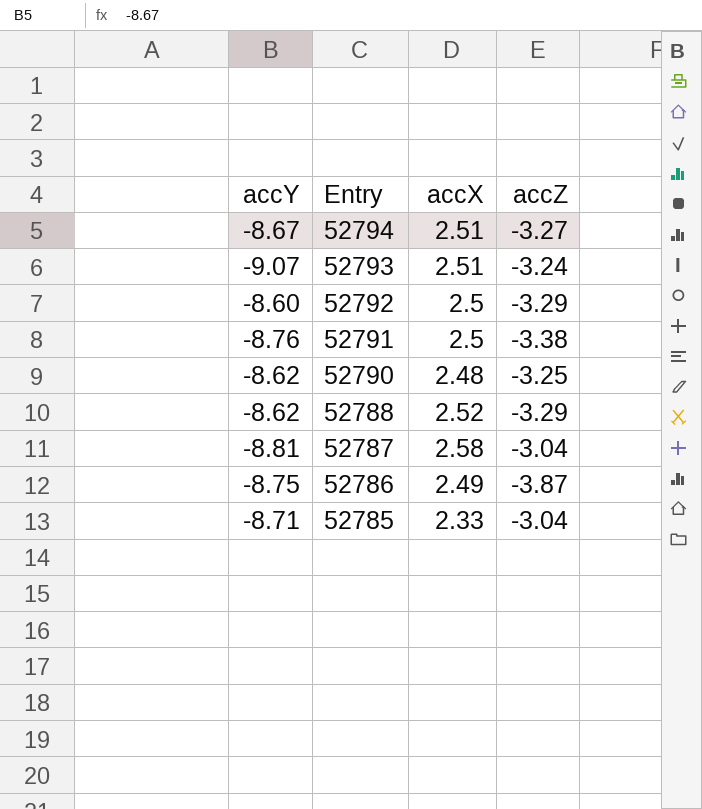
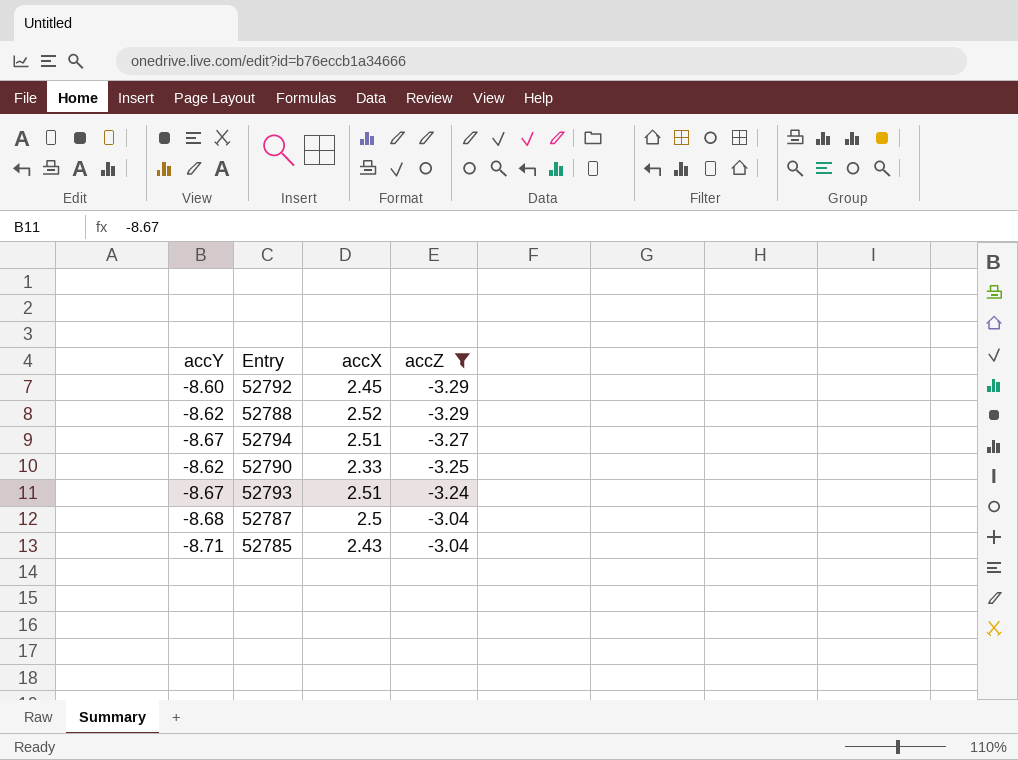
filter: none -> accZ >= -3.29
row order: Entry descending -> accZ ascending
52792 | accX: 2.5 -> 2.45
52790 | accX: 2.48 -> 2.33
52793 | accY: -9.07 -> -8.67
52787 | accY: -8.81 -> -8.68
52787 | accX: 2.58 -> 2.5
52785 | accX: 2.33 -> 2.43

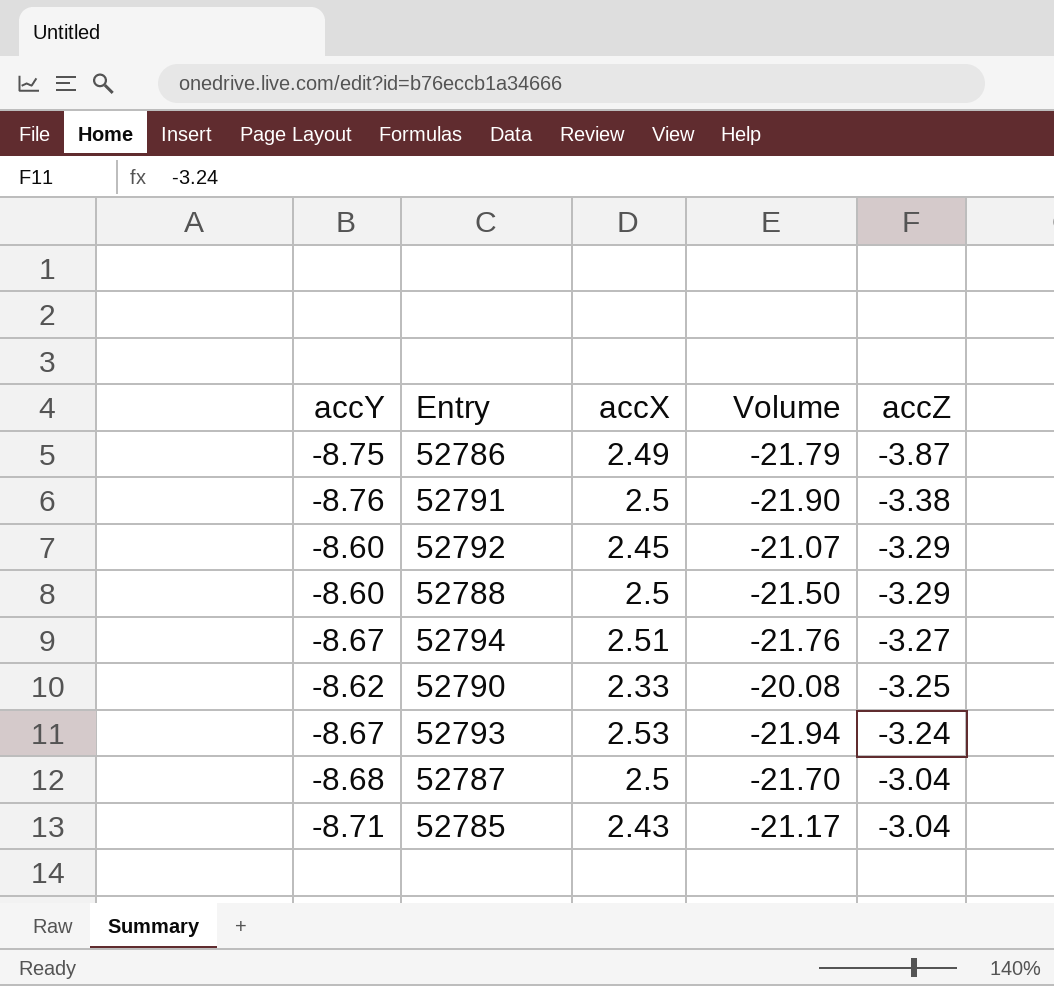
filter: accZ >= -3.29 -> none
column Volume | formula: none -> [accY] * [accX]
52788 | accY: -8.62 -> -8.60
52788 | accX: 2.52 -> 2.5
52793 | accX: 2.51 -> 2.53

